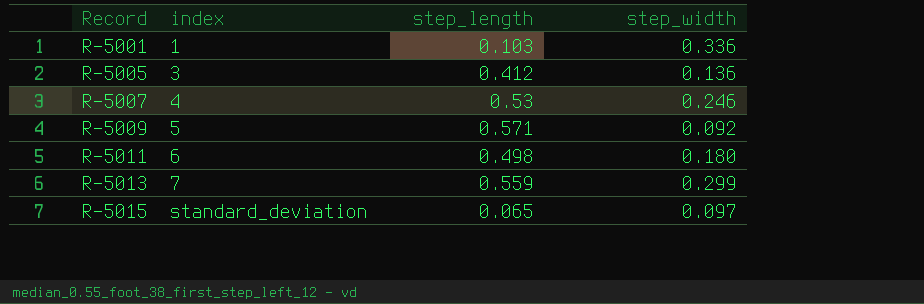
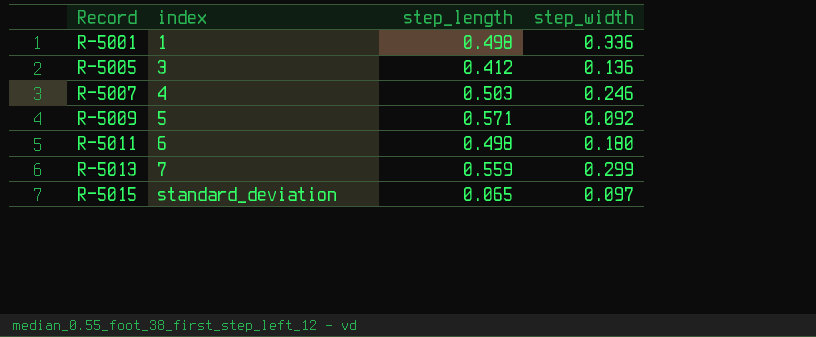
R-5001 | step_length: 0.103 -> 0.498
R-5007 | step_length: 0.53 -> 0.503

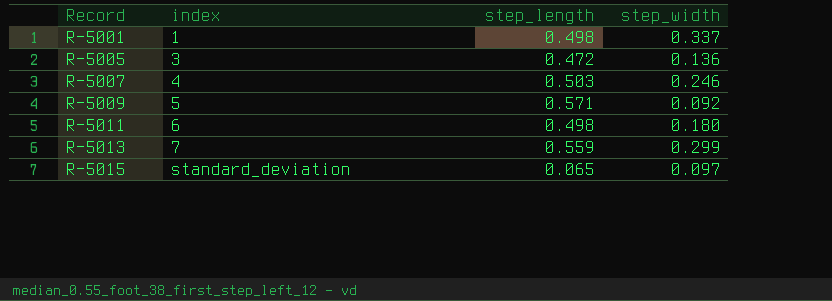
R-5001 | step_width: 0.336 -> 0.337
R-5005 | step_length: 0.412 -> 0.472

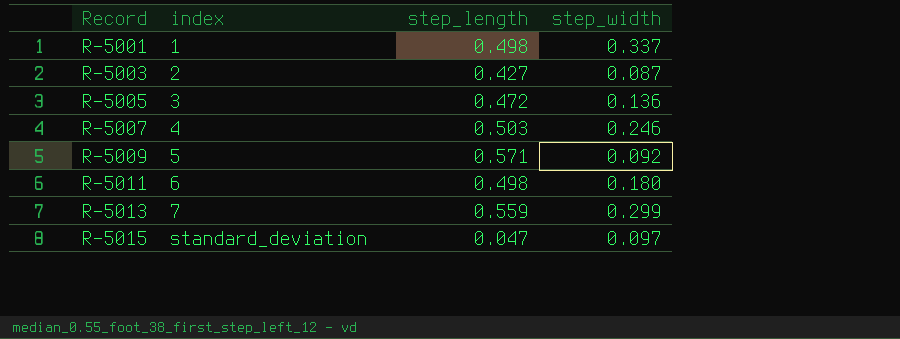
row R-5003: none -> 2 | 0.427 | 0.087
R-5015 | step_length: 0.065 -> 0.047

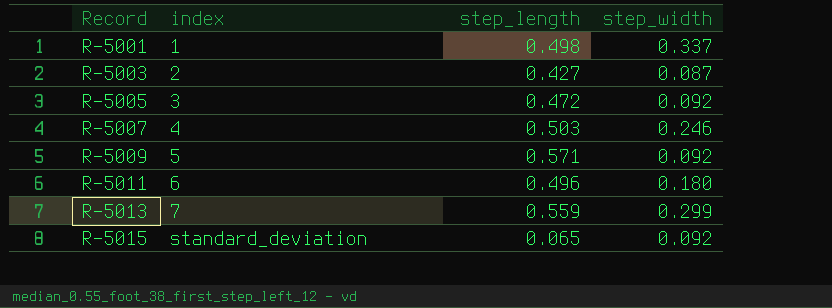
R-5005 | step_width: 0.136 -> 0.092
R-5011 | step_length: 0.498 -> 0.496
R-5015 | step_length: 0.047 -> 0.065
R-5015 | step_width: 0.097 -> 0.092

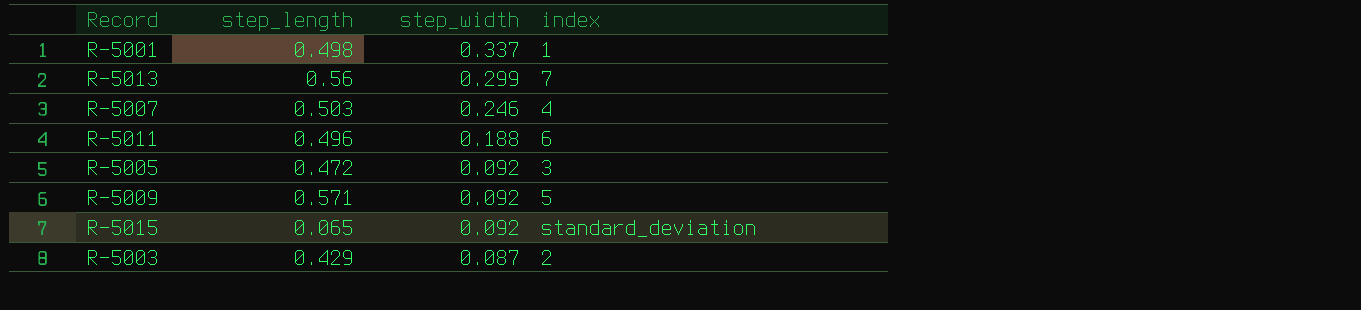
row order: Record ascending -> step_width descending
column index | position: 2 -> 4
R-5013 | step_length: 0.559 -> 0.56
R-5011 | step_width: 0.180 -> 0.188
R-5003 | step_length: 0.427 -> 0.429

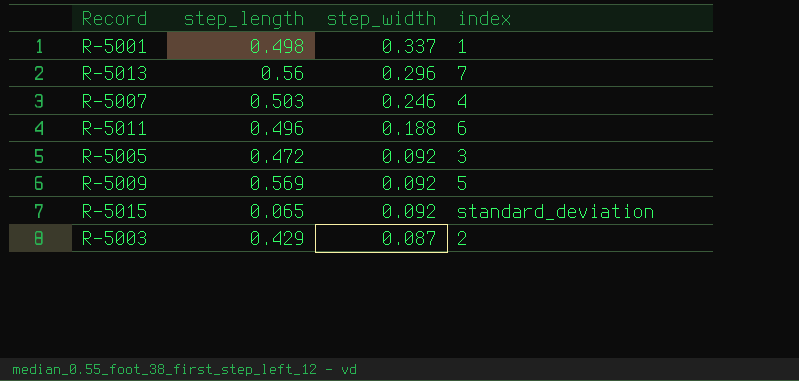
R-5013 | step_width: 0.299 -> 0.296
R-5009 | step_length: 0.571 -> 0.569

